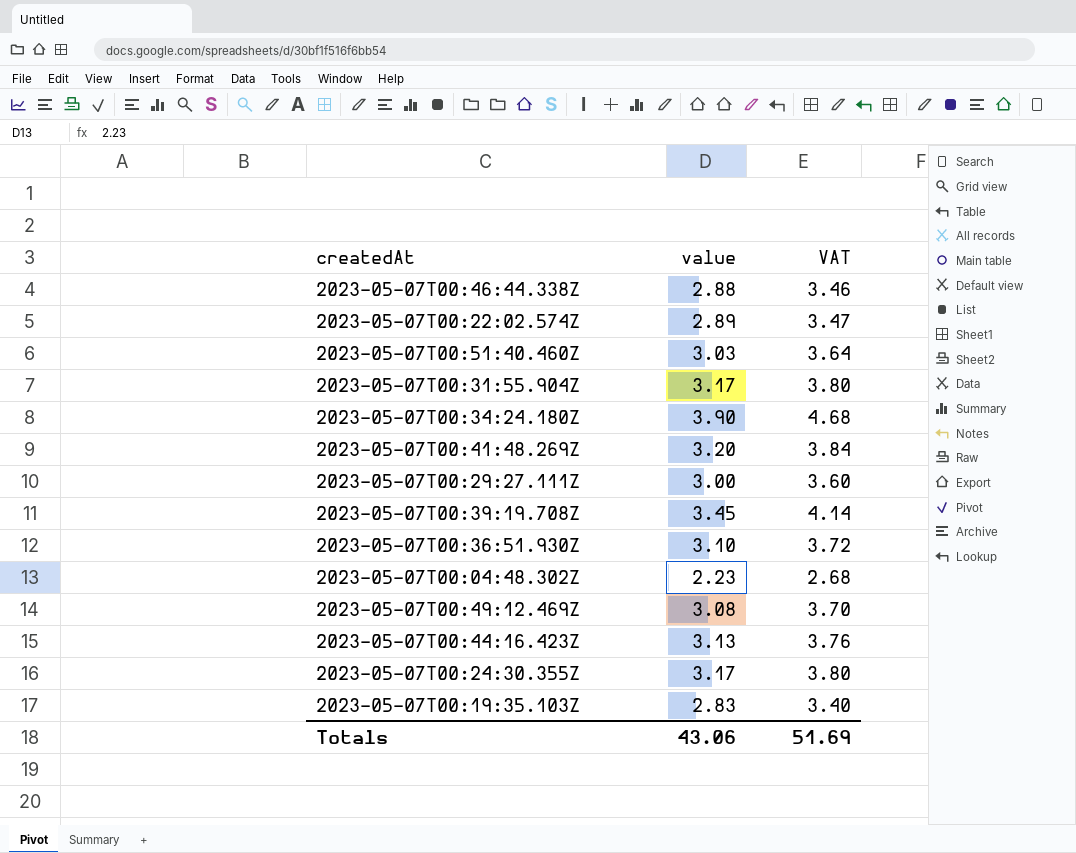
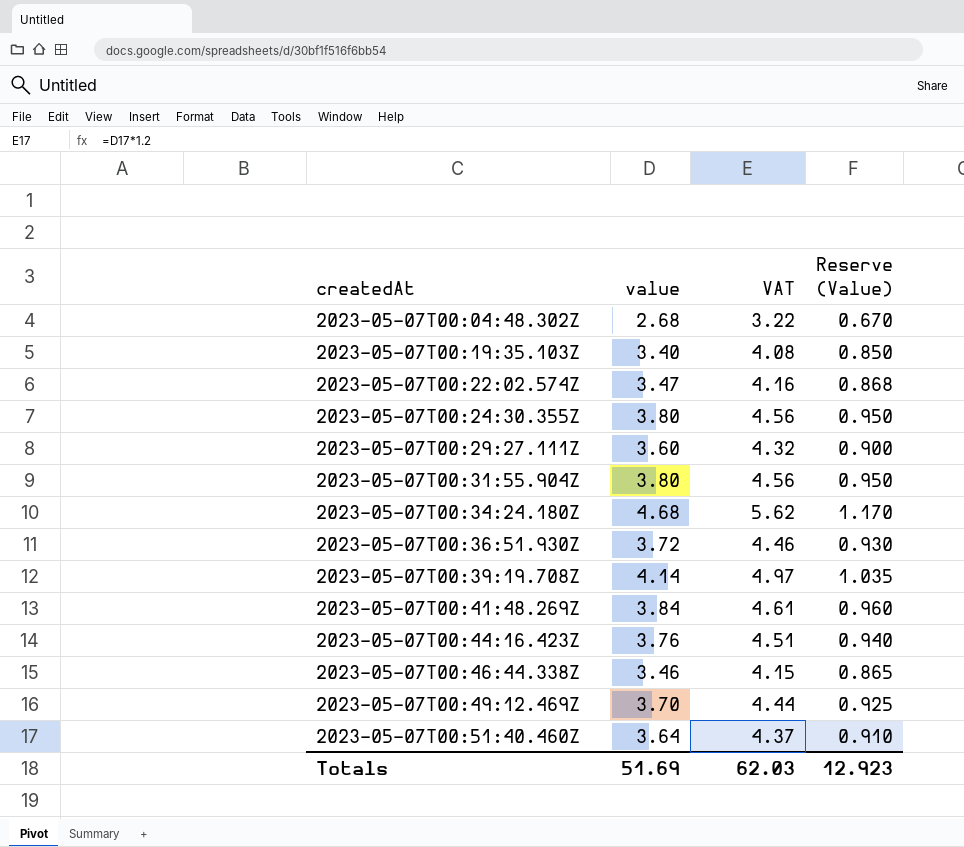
row order: none -> createdAt ascending
column Reserve (Value) | formula: none -> [value] * 0.25
2023-05-07T00:04:48.302Z | value: 2.23 -> 2.68
2023-05-07T00:04:48.302Z | VAT: 2.68 -> 3.22
2023-05-07T00:19:35.103Z | value: 2.83 -> 3.40
2023-05-07T00:19:35.103Z | VAT: 3.40 -> 4.08
2023-05-07T00:22:02.574Z | value: 2.89 -> 3.47
2023-05-07T00:22:02.574Z | VAT: 3.47 -> 4.16
2023-05-07T00:24:30.355Z | value: 3.17 -> 3.80
2023-05-07T00:24:30.355Z | VAT: 3.80 -> 4.56
2023-05-07T00:29:27.111Z | value: 3.00 -> 3.60
2023-05-07T00:29:27.111Z | VAT: 3.60 -> 4.32
2023-05-07T00:31:55.904Z | value: 3.17 -> 3.80
2023-05-07T00:31:55.904Z | VAT: 3.80 -> 4.56
2023-05-07T00:34:24.180Z | value: 3.90 -> 4.68
2023-05-07T00:34:24.180Z | VAT: 4.68 -> 5.62
2023-05-07T00:36:51.930Z | value: 3.10 -> 3.72
2023-05-07T00:36:51.930Z | VAT: 3.72 -> 4.46
2023-05-07T00:39:19.708Z | value: 3.45 -> 4.14
2023-05-07T00:39:19.708Z | VAT: 4.14 -> 4.97
2023-05-07T00:41:48.269Z | value: 3.20 -> 3.84
2023-05-07T00:41:48.269Z | VAT: 3.84 -> 4.61
2023-05-07T00:44:16.423Z | value: 3.13 -> 3.76
2023-05-07T00:44:16.423Z | VAT: 3.76 -> 4.51
2023-05-07T00:46:44.338Z | value: 2.88 -> 3.46
2023-05-07T00:46:44.338Z | VAT: 3.46 -> 4.15
2023-05-07T00:49:12.469Z | value: 3.08 -> 3.70
2023-05-07T00:49:12.469Z | VAT: 3.70 -> 4.44
2023-05-07T00:51:40.460Z | value: 3.03 -> 3.64
2023-05-07T00:51:40.460Z | VAT: 3.64 -> 4.37
Totals | value: 43.06 -> 51.69
Totals | VAT: 51.69 -> 62.03

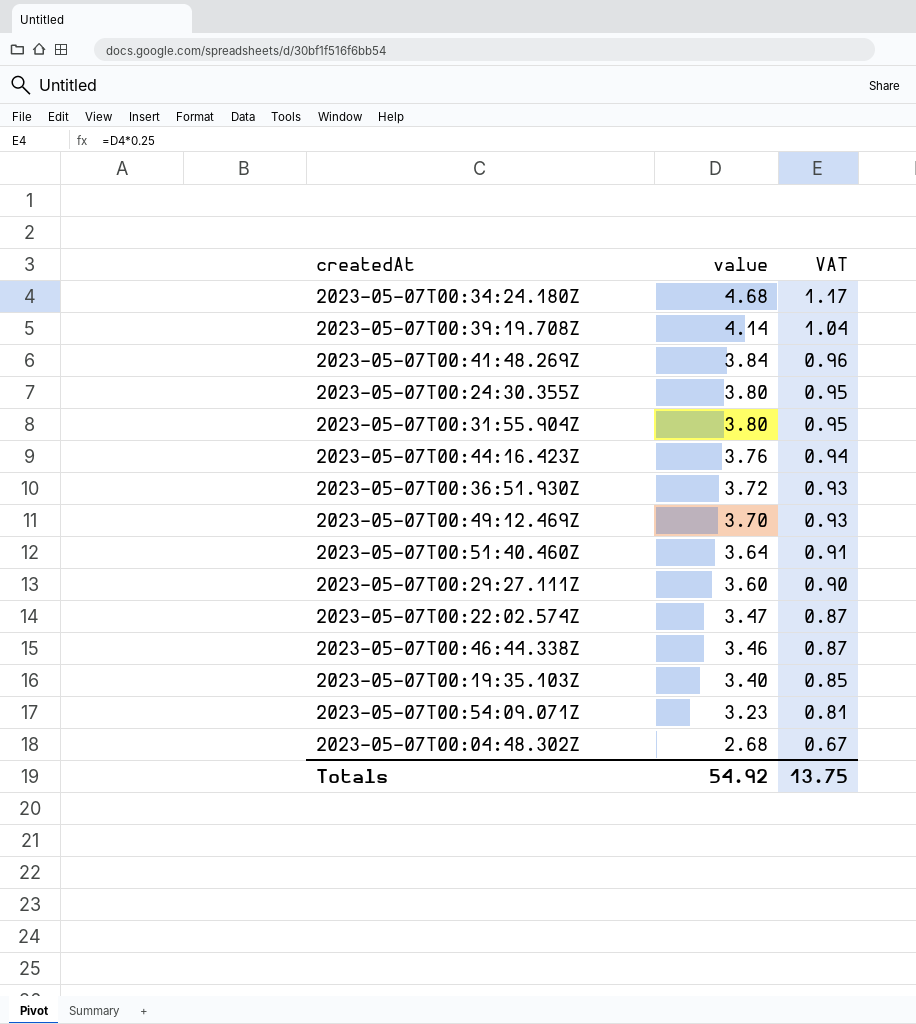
row order: createdAt ascending -> value descending
column Reserve (Value) | formula: [value] * 0.25 -> none
column VAT | formula: [value] * 1.2 -> [value] * 0.25
row 2023-05-07T00:54:09.071Z: none -> 3.23 | 0.81
Totals | value: 51.69 -> 54.92
Totals | VAT: 62.03 -> 13.75

